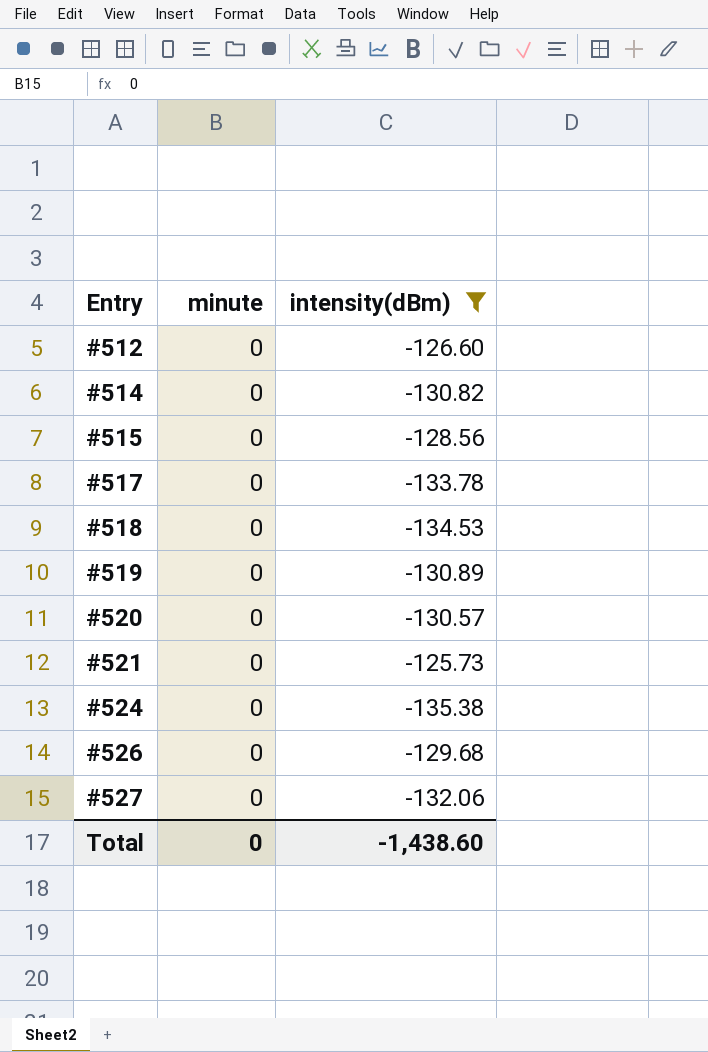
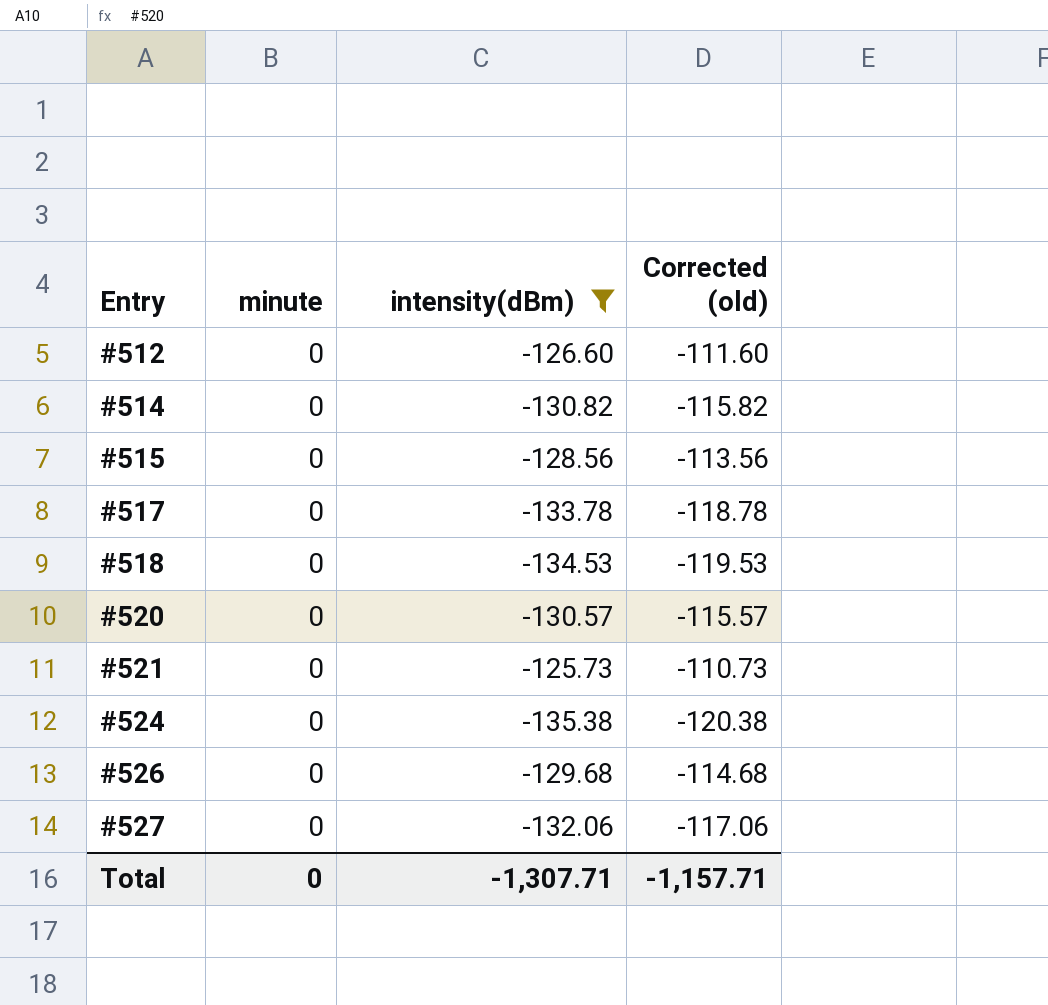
column Corrected (old) | formula: none -> [intensity(dBm)] + 15
row #519: 0 | -130.89 -> none
Total | intensity(dBm): -1,438.60 -> -1,307.71

